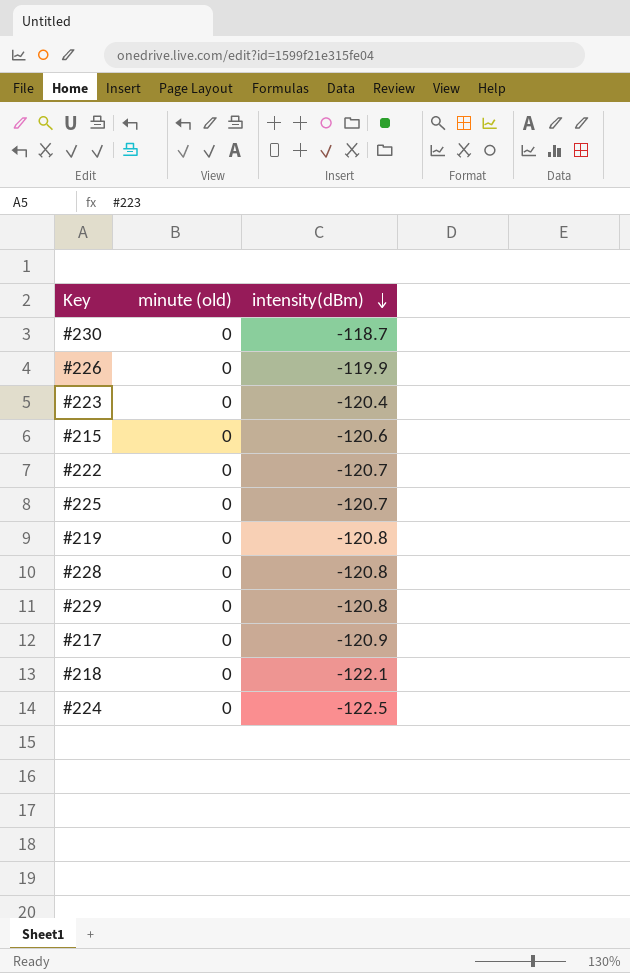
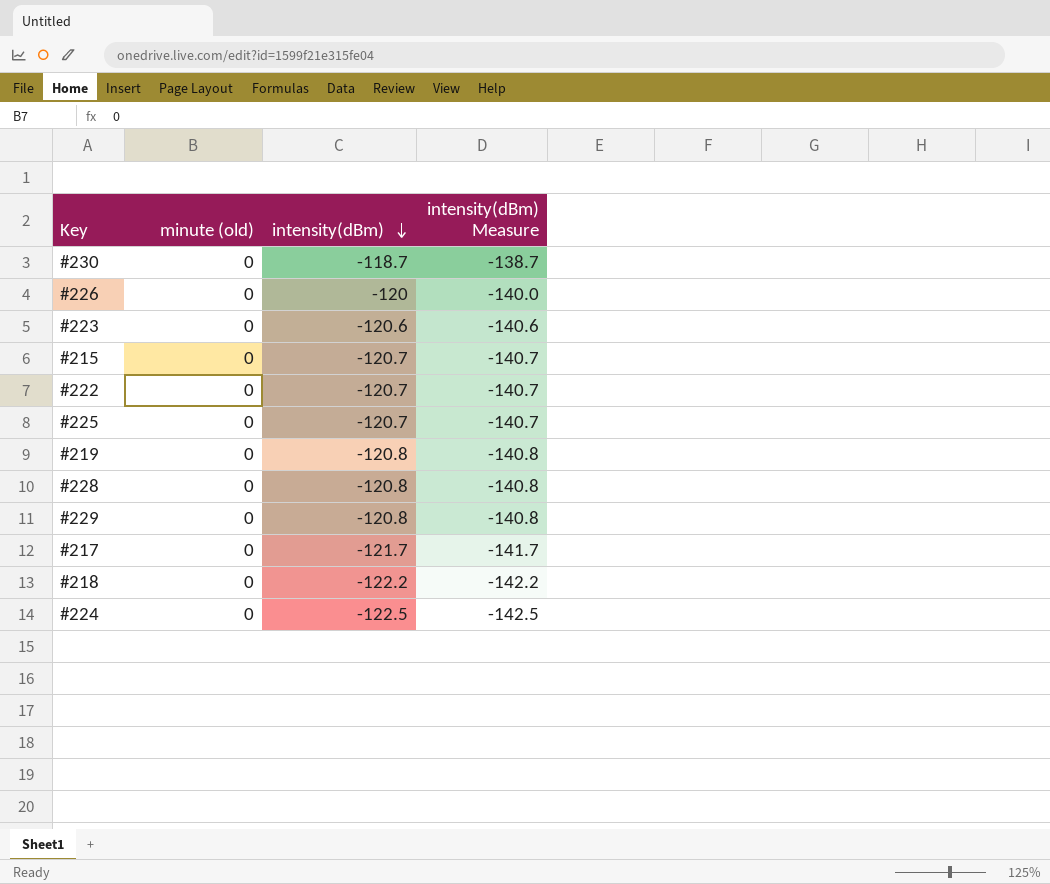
column intensity(dBm) Measure | formula: none -> [intensity(dBm)] - 20
#226 | intensity(dBm): -119.9 -> -120
#223 | intensity(dBm): -120.4 -> -120.6
#215 | intensity(dBm): -120.6 -> -120.7
#217 | intensity(dBm): -120.9 -> -121.7
#218 | intensity(dBm): -122.1 -> -122.2

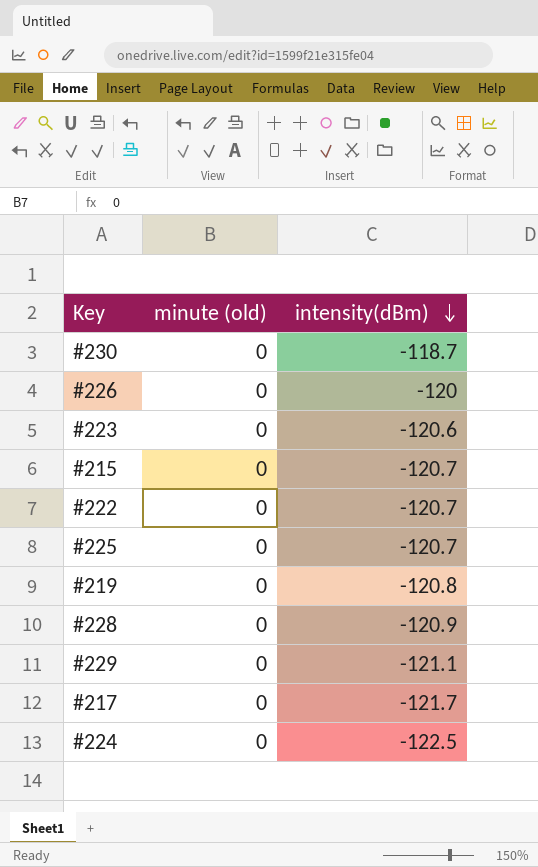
column intensity(dBm) Measure | formula: [intensity(dBm)] - 20 -> none
row #218: 0 | -122.2 | -142.2 -> none
#228 | intensity(dBm): -120.8 -> -120.9
#229 | intensity(dBm): -120.8 -> -121.1

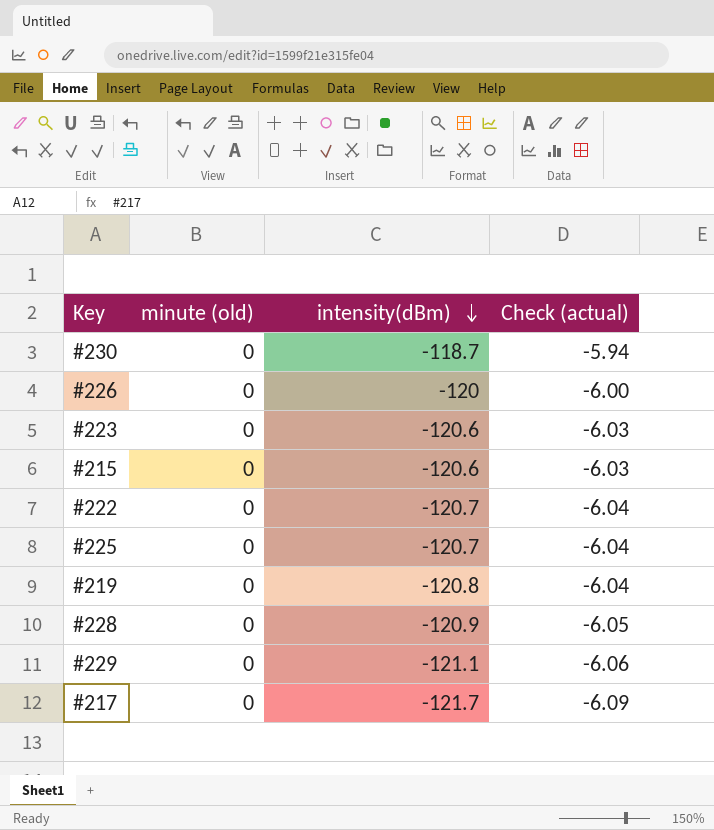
column Check (actual) | formula: none -> [intensity(dBm)] * 0.05
row #224: 0 | -122.5 -> none
#215 | intensity(dBm): -120.7 -> -120.6

